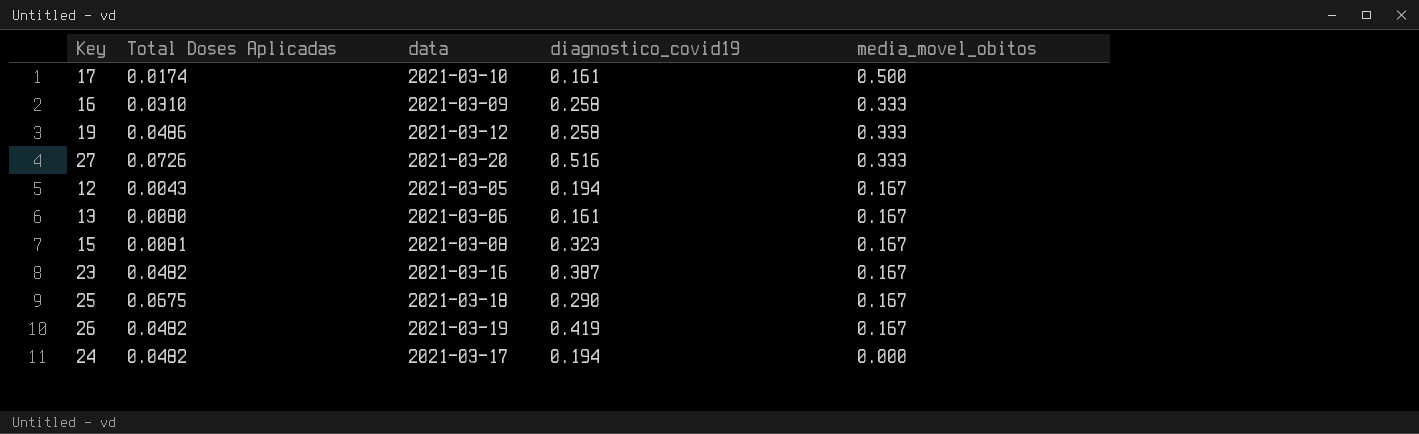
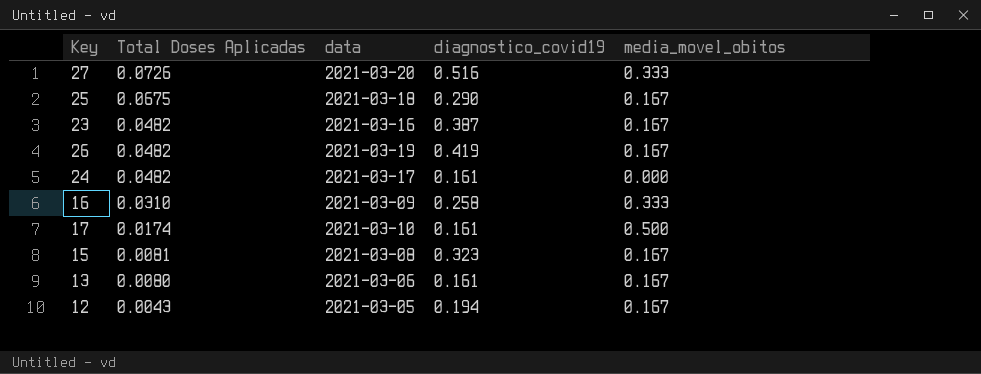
row order: media_movel_obitos descending -> Total Doses Aplicadas descending
row 19: 0.0486 | 2021-03-12 | 0.258 | 0.333 -> none
24 | diagnostico_covid19: 0.194 -> 0.161

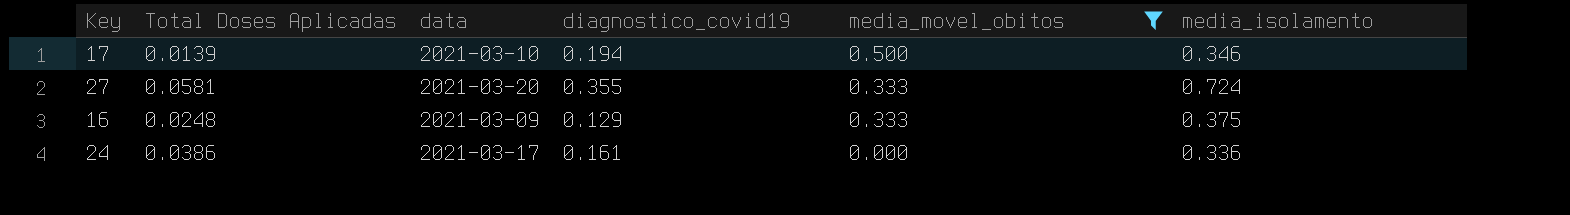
filter: none -> media_movel_obitos != 0.167
row order: Total Doses Aplicadas descending -> media_movel_obitos descending
column media_isolamento | position: none -> 6
17 | Total Doses Aplicadas: 0.0174 -> 0.0139
17 | diagnostico_covid19: 0.161 -> 0.194
27 | Total Doses Aplicadas: 0.0726 -> 0.0581
27 | diagnostico_covid19: 0.516 -> 0.355
16 | Total Doses Aplicadas: 0.0310 -> 0.0248
16 | diagnostico_covid19: 0.258 -> 0.129
24 | Total Doses Aplicadas: 0.0482 -> 0.0386

